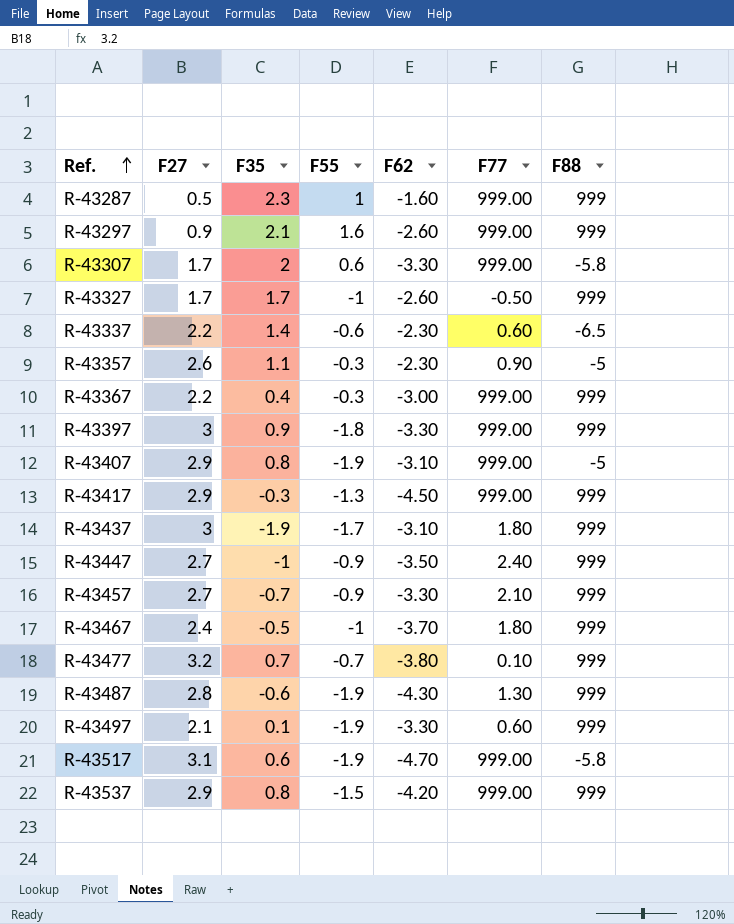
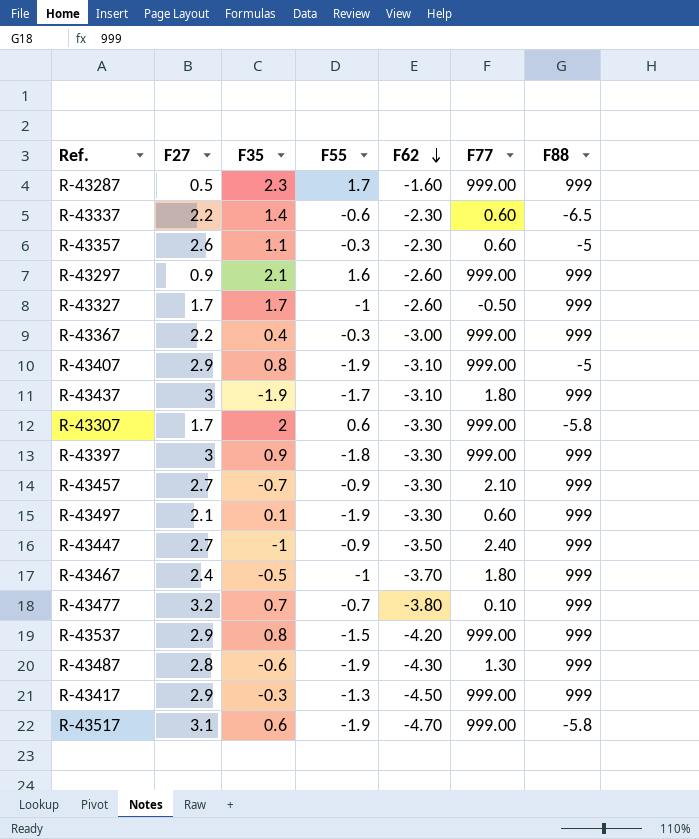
row order: Ref. ascending -> F62 descending
R-43287 | F55: 1 -> 1.7
R-43357 | F77: 0.90 -> 0.60

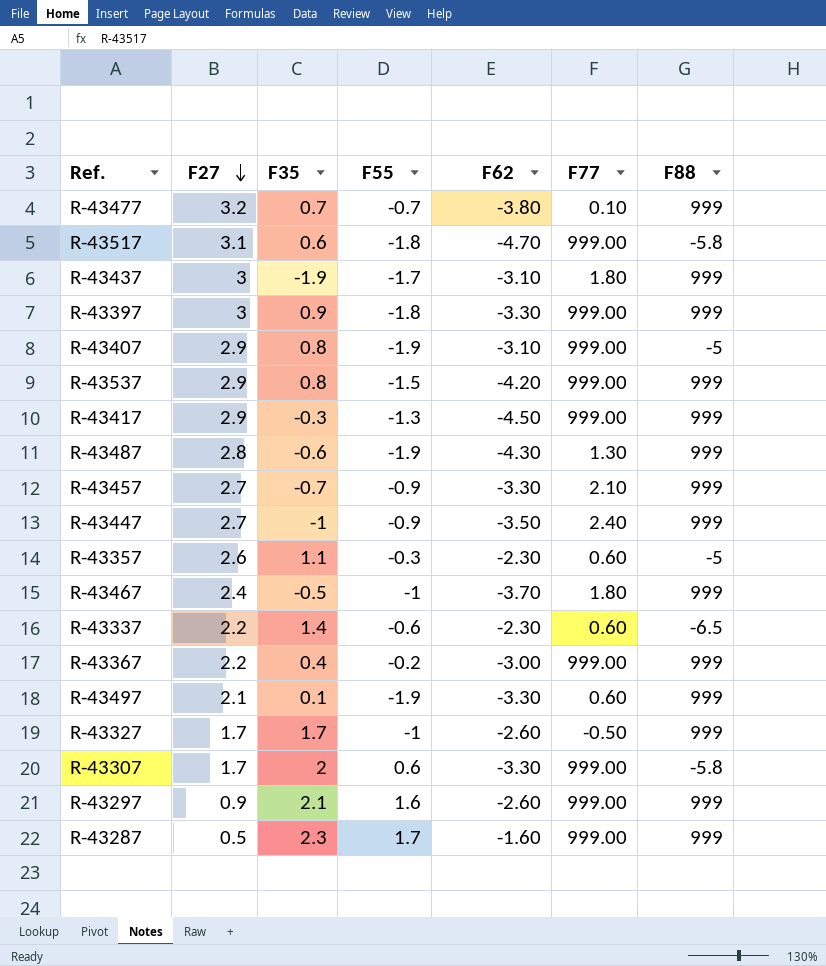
row order: F62 descending -> F27 descending
R-43517 | F55: -1.9 -> -1.8
R-43367 | F55: -0.3 -> -0.2

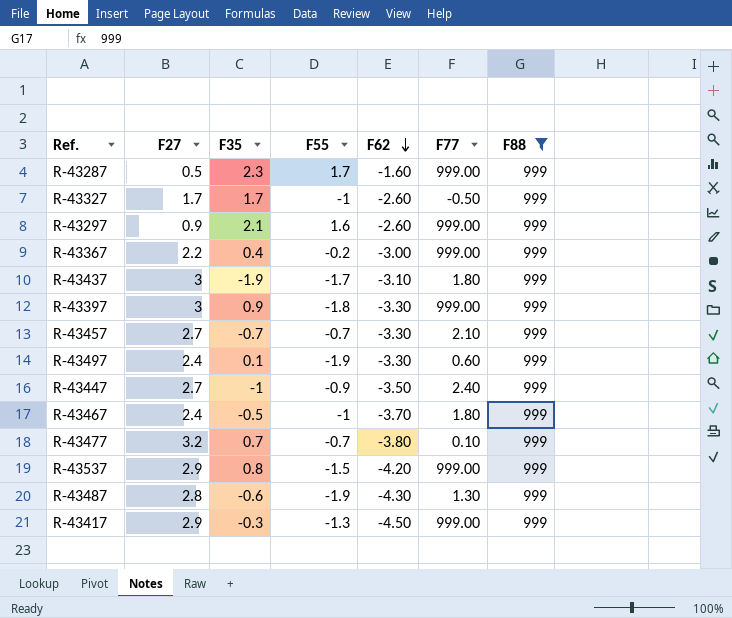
filter: none -> F88 = 999
row order: F27 descending -> F62 descending
R-43457 | F55: -0.9 -> -0.7
R-43497 | F27: 2.1 -> 2.4

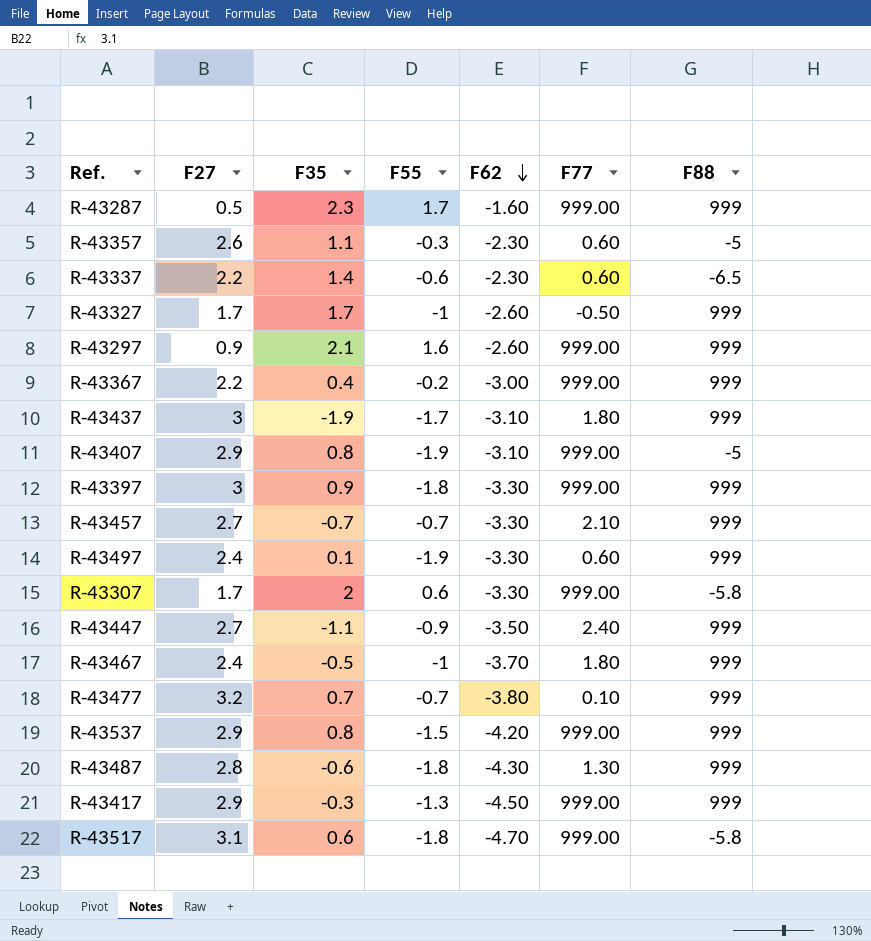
filter: F88 = 999 -> none
R-43447 | F35: -1 -> -1.1
R-43487 | F55: -1.9 -> -1.8

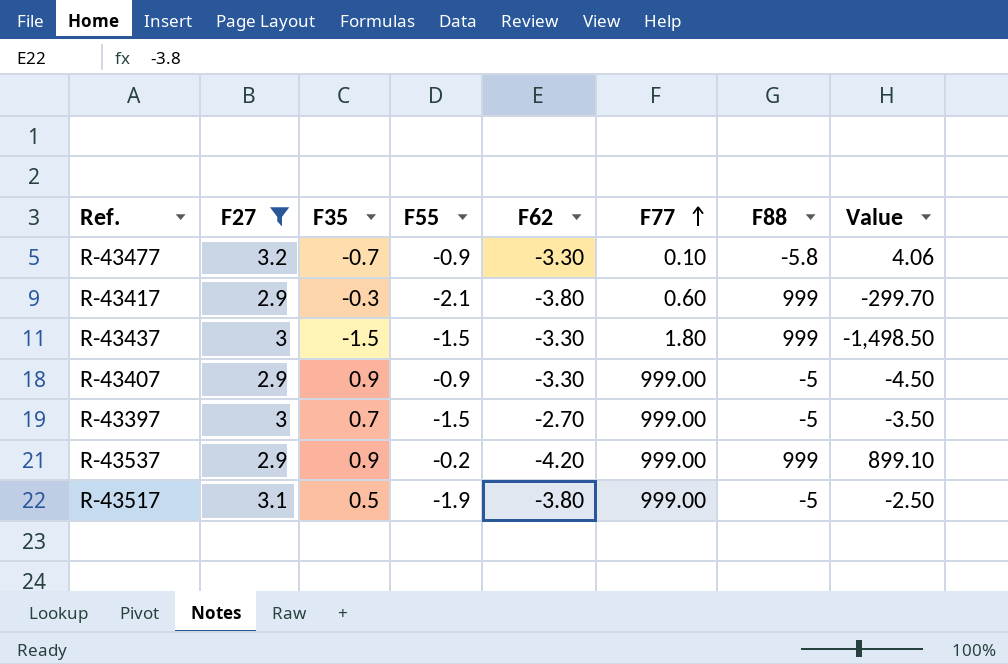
filter: none -> F27 >= 2.9
row order: F62 descending -> F77 ascending
column Value | formula: none -> [F35] * [F88]
R-43477 | F35: 0.7 -> -0.7
R-43477 | F55: -0.7 -> -0.9
R-43477 | F62: -3.80 -> -3.30
R-43477 | F88: 999 -> -5.8
R-43417 | F55: -1.3 -> -2.1
R-43417 | F62: -4.50 -> -3.80
R-43417 | F77: 999.00 -> 0.60
R-43437 | F35: -1.9 -> -1.5
R-43437 | F55: -1.7 -> -1.5
R-43437 | F62: -3.10 -> -3.30
R-43407 | F35: 0.8 -> 0.9
R-43407 | F55: -1.9 -> -0.9
R-43407 | F62: -3.10 -> -3.30
R-43397 | F35: 0.9 -> 0.7
R-43397 | F55: -1.8 -> -1.5
R-43397 | F62: -3.30 -> -2.70
R-43397 | F88: 999 -> -5
R-43537 | F35: 0.8 -> 0.9
R-43537 | F55: -1.5 -> -0.2
R-43517 | F35: 0.6 -> 0.5
R-43517 | F55: -1.8 -> -1.9
R-43517 | F62: -4.70 -> -3.80
R-43517 | F88: -5.8 -> -5

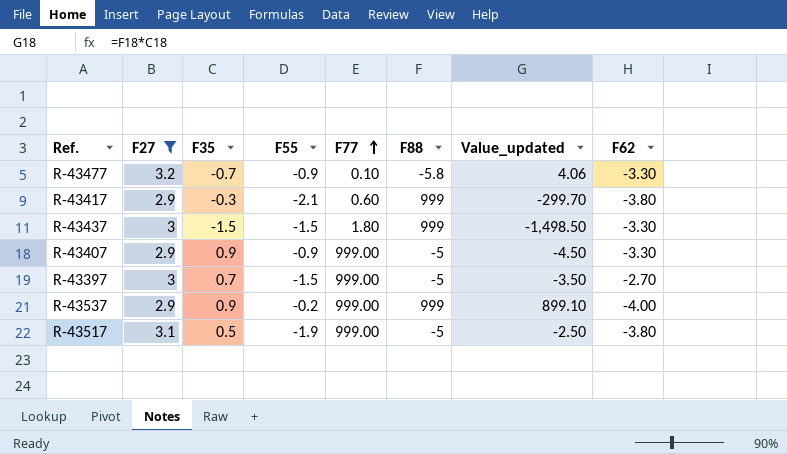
column name: Value -> Value_updated
column F62 | position: 5 -> 8
R-43537 | F62: -4.20 -> -4.00

